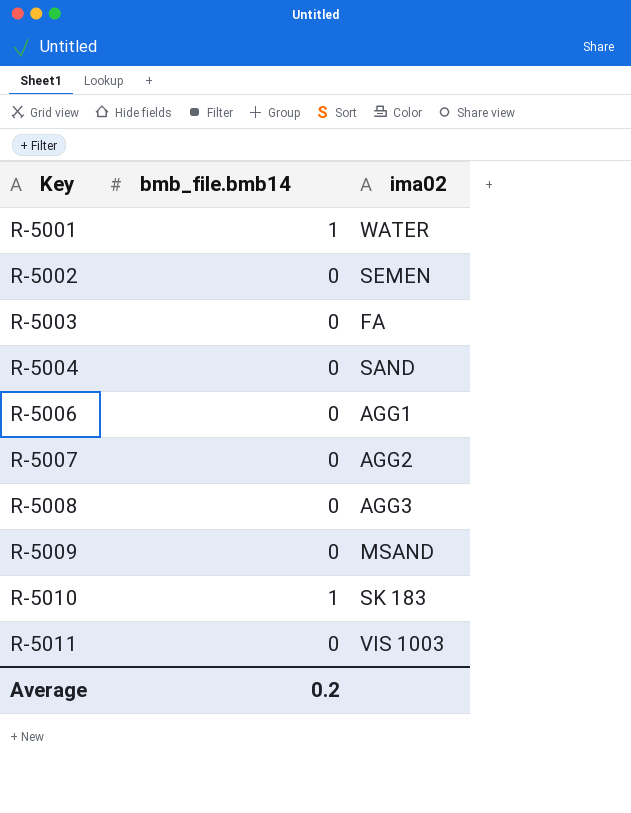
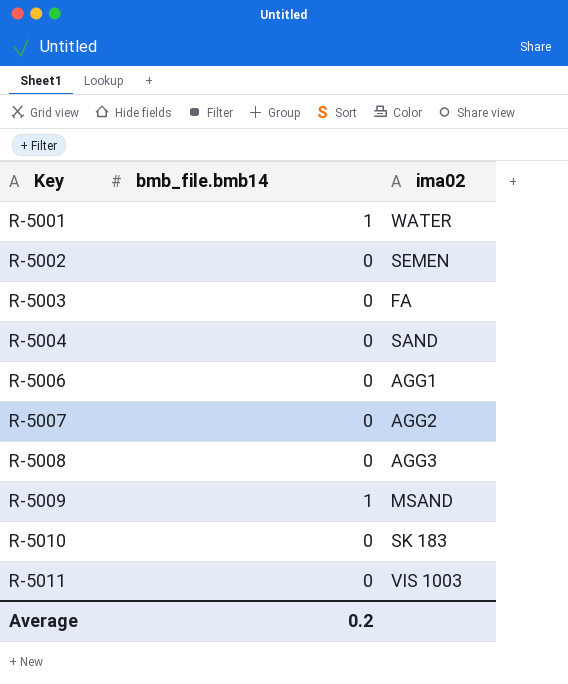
R-5009 | bmb_file.bmb14: 0 -> 1
R-5010 | bmb_file.bmb14: 1 -> 0

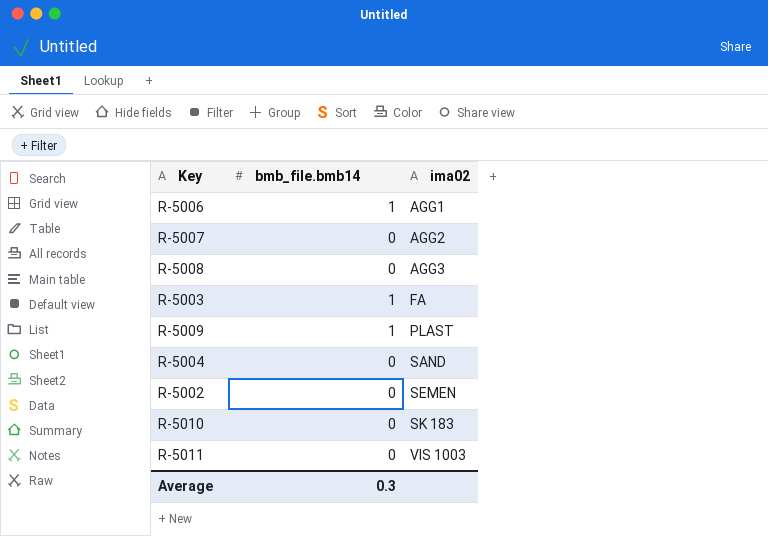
row order: Key ascending -> ima02 ascending
row R-5001: 1 | WATER -> none
R-5006 | bmb_file.bmb14: 0 -> 1
R-5003 | bmb_file.bmb14: 0 -> 1
R-5009 | ima02: MSAND -> PLAST
Average | bmb_file.bmb14: 0.2 -> 0.3

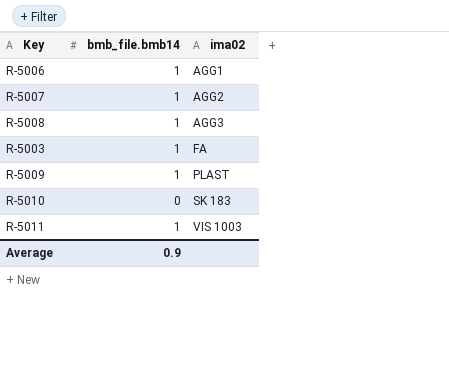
row R-5004: 0 | SAND -> none
row R-5002: 0 | SEMEN -> none
R-5007 | bmb_file.bmb14: 0 -> 1
R-5008 | bmb_file.bmb14: 0 -> 1
R-5011 | bmb_file.bmb14: 0 -> 1
Average | bmb_file.bmb14: 0.3 -> 0.9

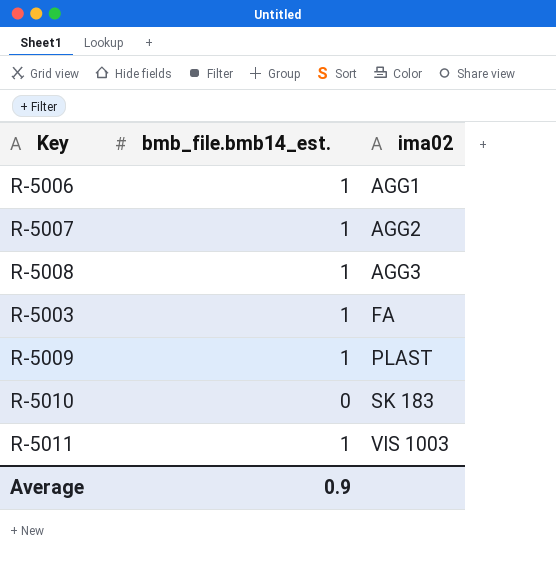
column name: bmb_file.bmb14 -> bmb_file.bmb14_est.

